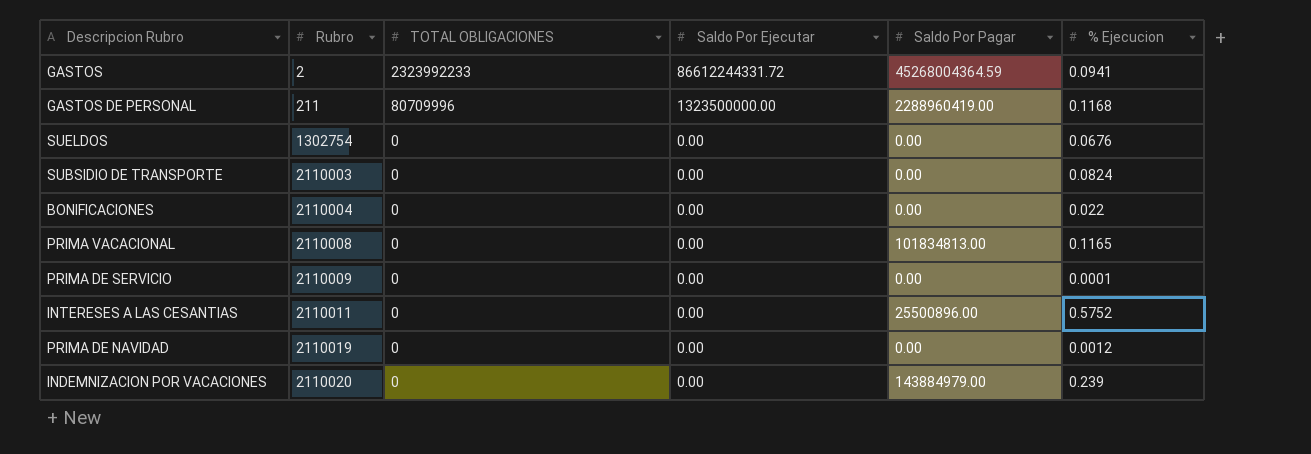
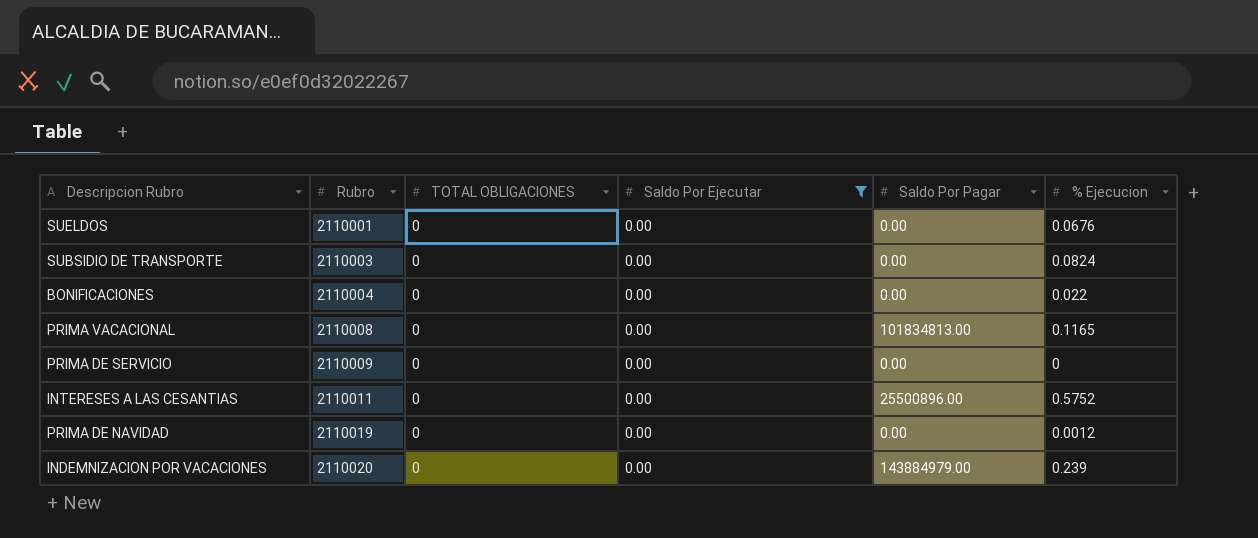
filter: none -> Saldo Por Ejecutar = 0.00
SUELDOS | Rubro: 1302754 -> 2110001
PRIMA DE SERVICIO | % Ejecucion: 0.0001 -> 0

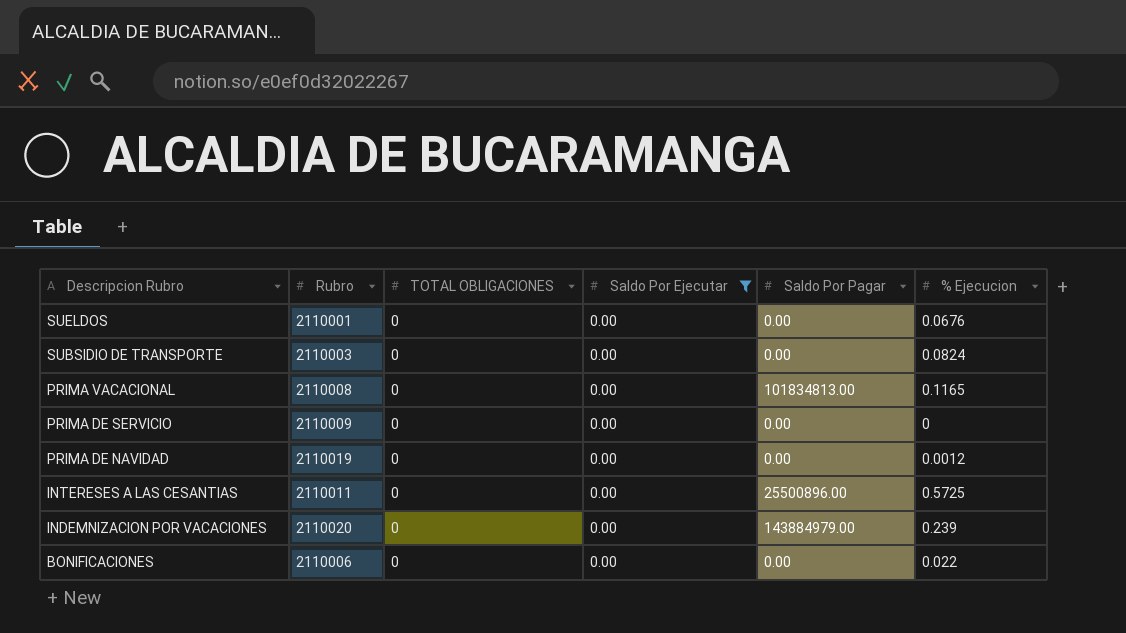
row order: Rubro ascending -> Descripcion Rubro descending
INTERESES A LAS CESANTIAS | % Ejecucion: 0.5752 -> 0.5725
BONIFICACIONES | Rubro: 2110004 -> 2110006

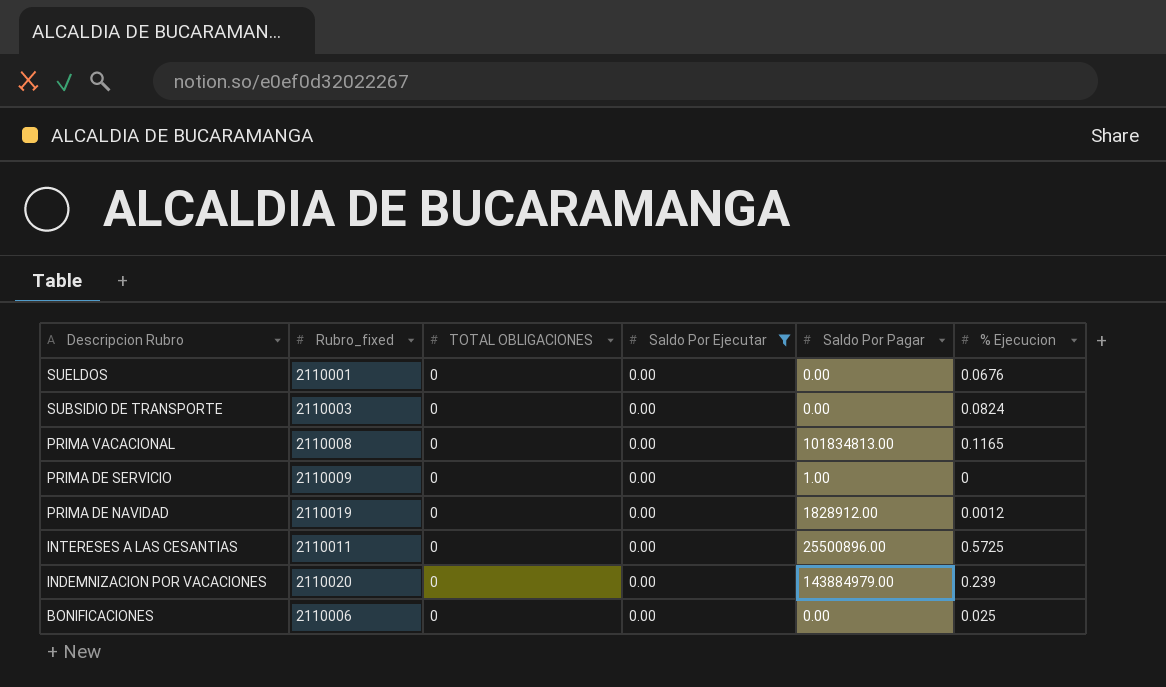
column name: Rubro -> Rubro_fixed
PRIMA DE SERVICIO | Saldo Por Pagar: 0.00 -> 1.00
PRIMA DE NAVIDAD | Saldo Por Pagar: 0.00 -> 1828912.00
BONIFICACIONES | % Ejecucion: 0.022 -> 0.025

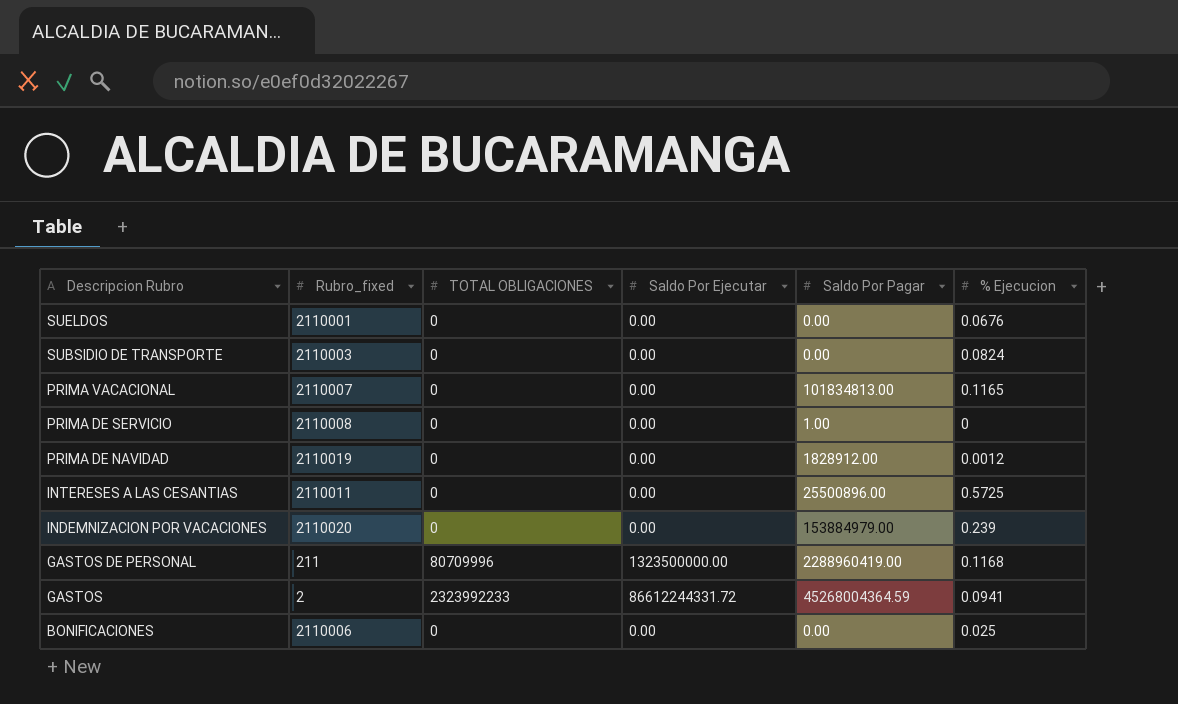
filter: Saldo Por Ejecutar = 0.00 -> none
PRIMA VACACIONAL | Rubro_fixed: 2110008 -> 2110007
PRIMA DE SERVICIO | Rubro_fixed: 2110009 -> 2110008
INDEMNIZACION POR VACACIONES | Saldo Por Pagar: 143884979.00 -> 153884979.00

